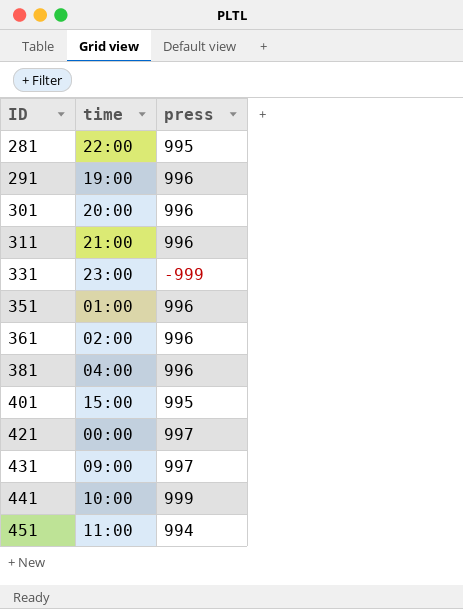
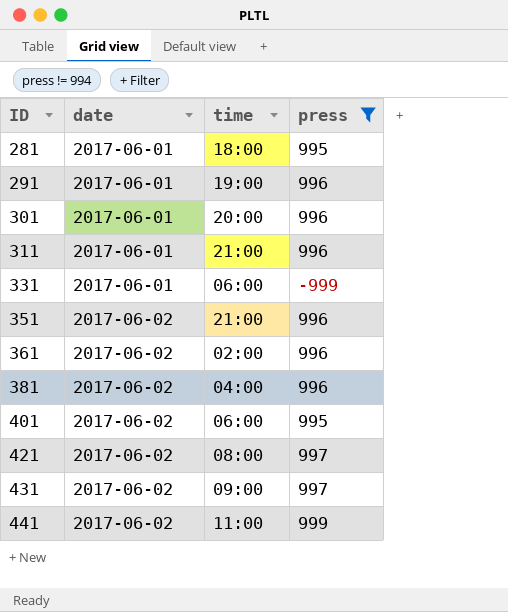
filter: none -> press != 994
column date | position: none -> 2
281 | time: 22:00 -> 18:00
331 | time: 23:00 -> 06:00
351 | time: 01:00 -> 21:00
401 | time: 15:00 -> 06:00
421 | time: 00:00 -> 08:00
441 | time: 10:00 -> 11:00

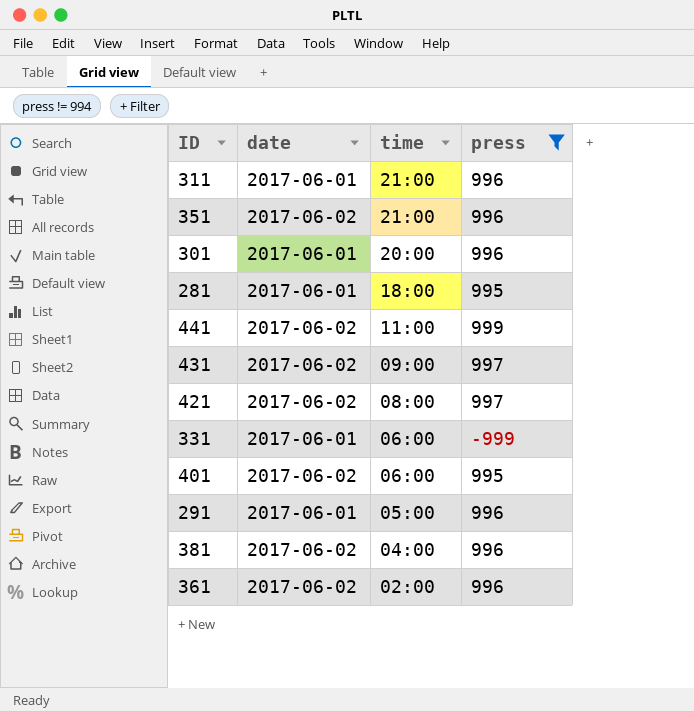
row order: ID ascending -> time descending
291 | time: 19:00 -> 05:00

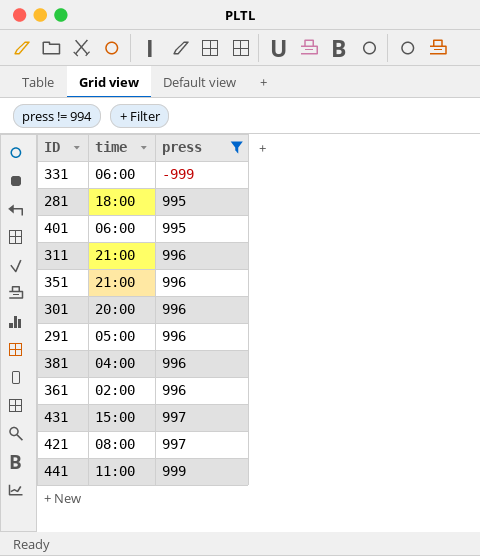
row order: time descending -> press ascending
column date | position: 2 -> none
431 | time: 09:00 -> 15:00

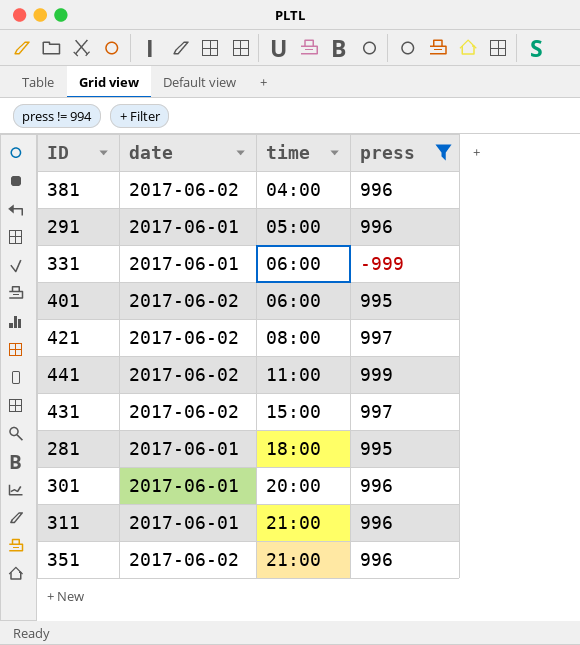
row order: press ascending -> time ascending
column date | position: none -> 2
row 361: 02:00 | 996 -> none

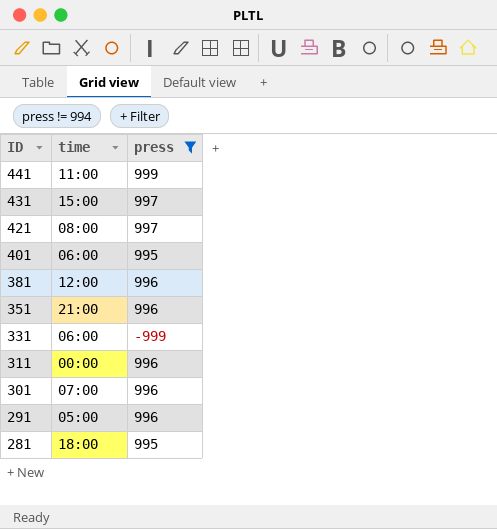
row order: time ascending -> ID descending
column date | position: 2 -> none
381 | time: 04:00 -> 12:00
311 | time: 21:00 -> 00:00
301 | time: 20:00 -> 07:00

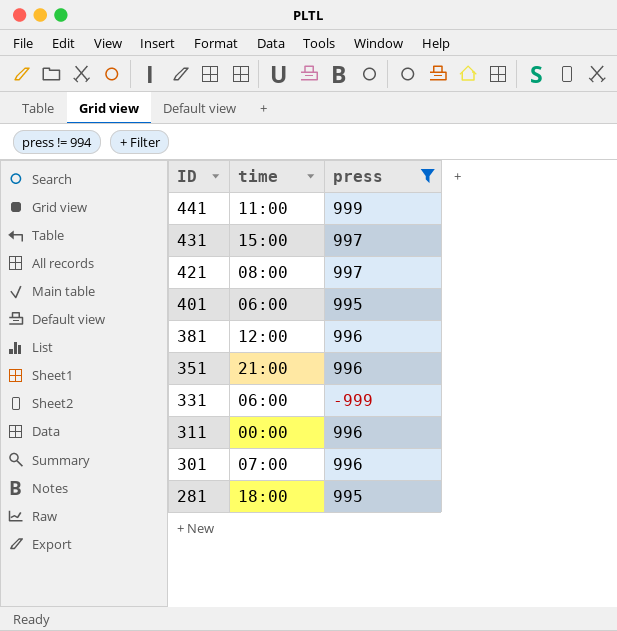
row 291: 05:00 | 996 -> none

